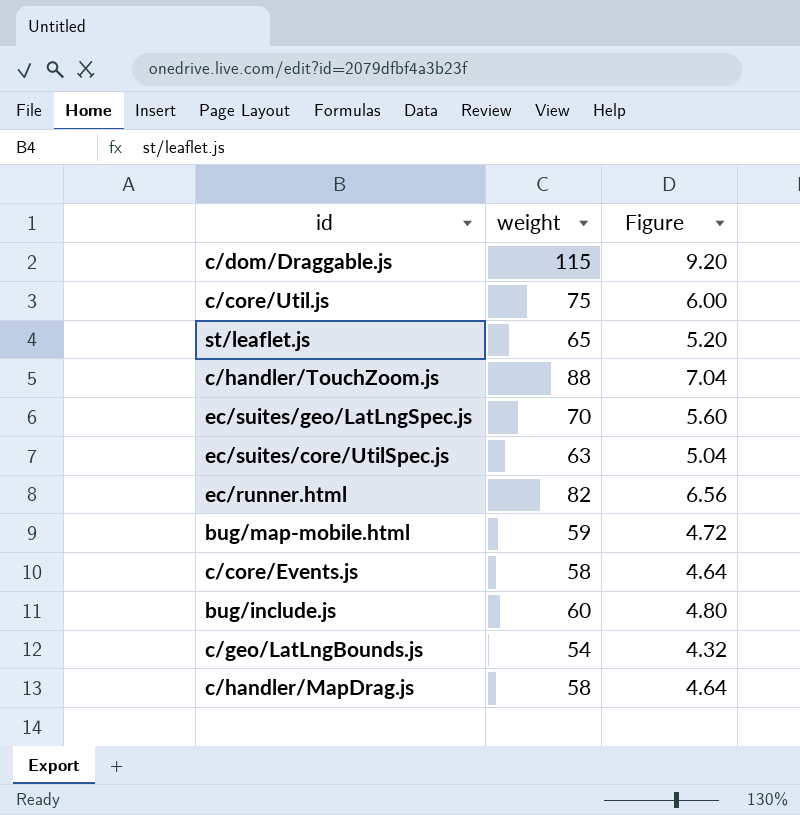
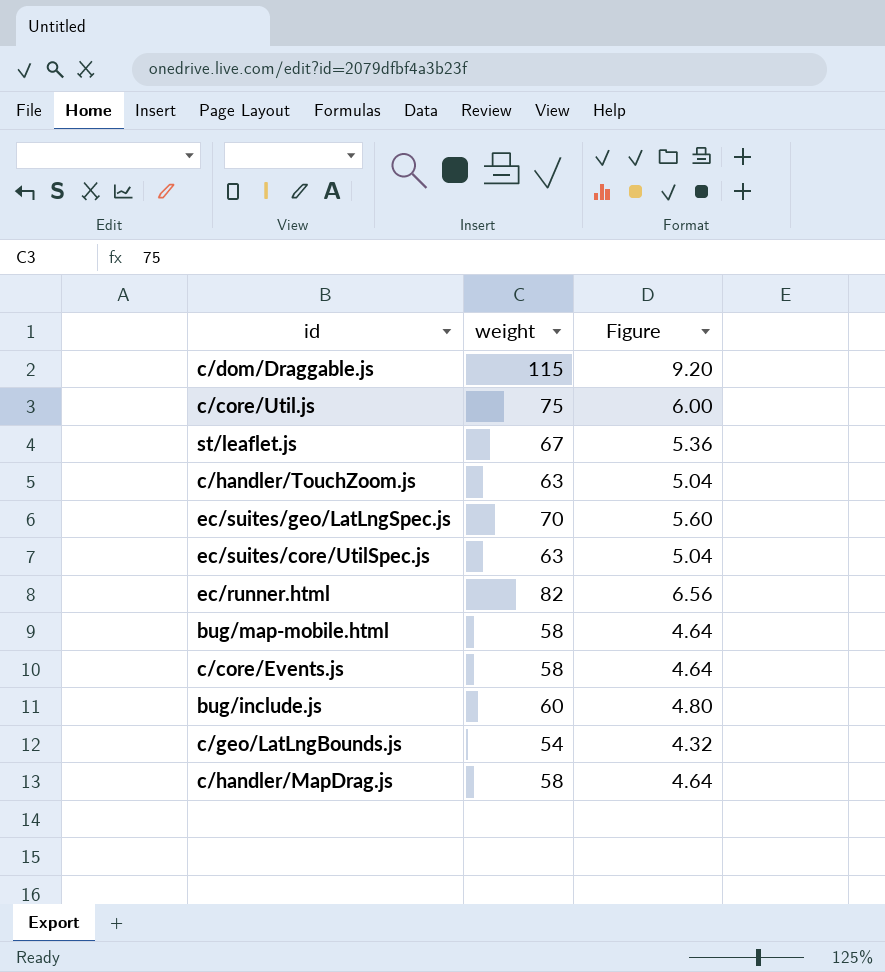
st/leaflet.js | weight: 65 -> 67
st/leaflet.js | Figure: 5.20 -> 5.36
c/handler/TouchZoom.js | weight: 88 -> 63
c/handler/TouchZoom.js | Figure: 7.04 -> 5.04
bug/map-mobile.html | weight: 59 -> 58
bug/map-mobile.html | Figure: 4.72 -> 4.64

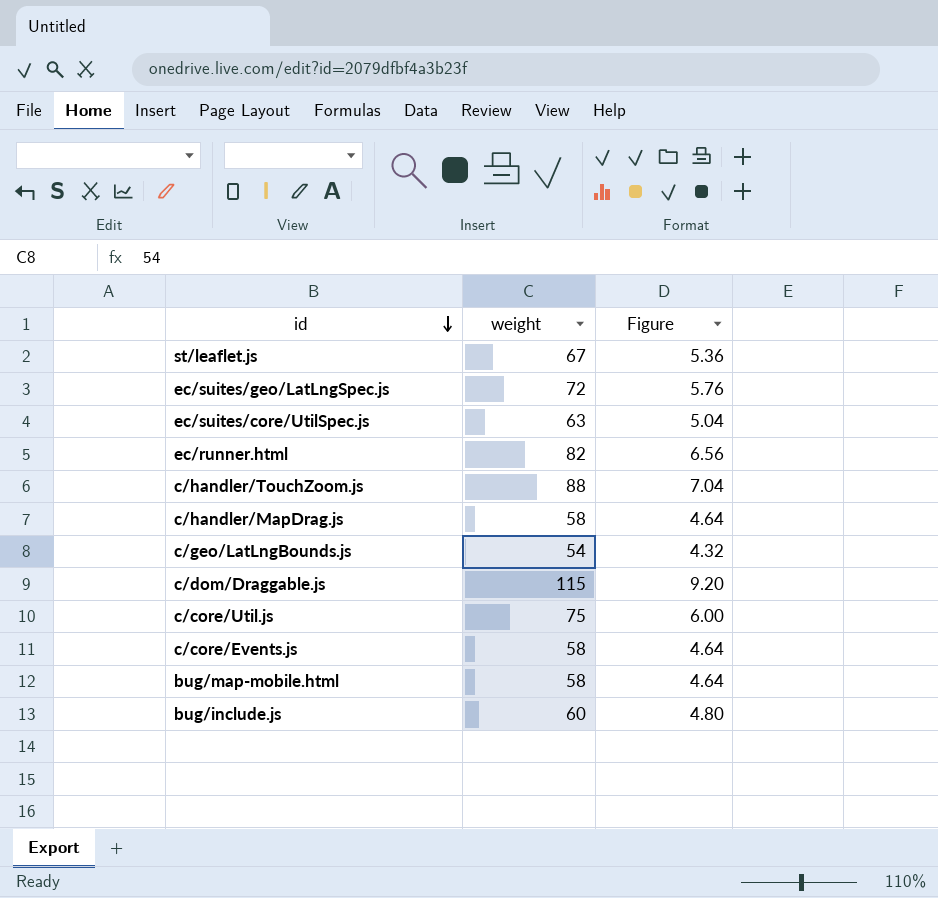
row order: none -> id descending
ec/suites/geo/LatLngSpec.js | weight: 70 -> 72
ec/suites/geo/LatLngSpec.js | Figure: 5.60 -> 5.76
c/handler/TouchZoom.js | weight: 63 -> 88
c/handler/TouchZoom.js | Figure: 5.04 -> 7.04

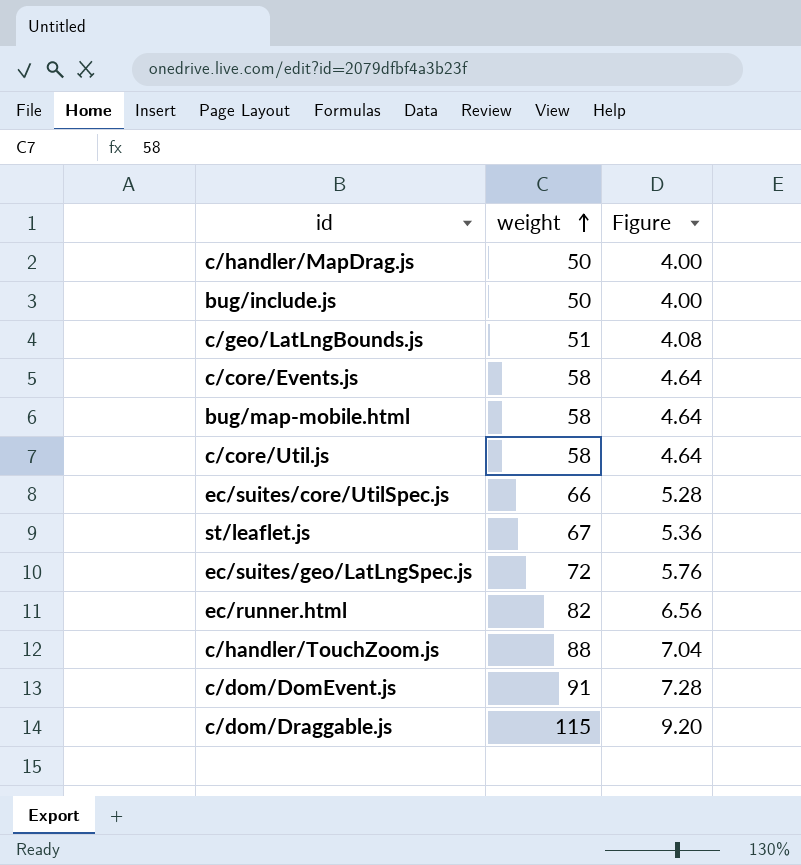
row order: id descending -> weight ascending
c/handler/MapDrag.js | weight: 58 -> 50
c/handler/MapDrag.js | Figure: 4.64 -> 4.00
bug/include.js | weight: 60 -> 50
bug/include.js | Figure: 4.80 -> 4.00
c/geo/LatLngBounds.js | weight: 54 -> 51
c/geo/LatLngBounds.js | Figure: 4.32 -> 4.08
c/core/Util.js | weight: 75 -> 58
c/core/Util.js | Figure: 6.00 -> 4.64
ec/suites/core/UtilSpec.js | weight: 63 -> 66
ec/suites/core/UtilSpec.js | Figure: 5.04 -> 5.28
row c/dom/DomEvent.js: none -> 91 | 7.28

